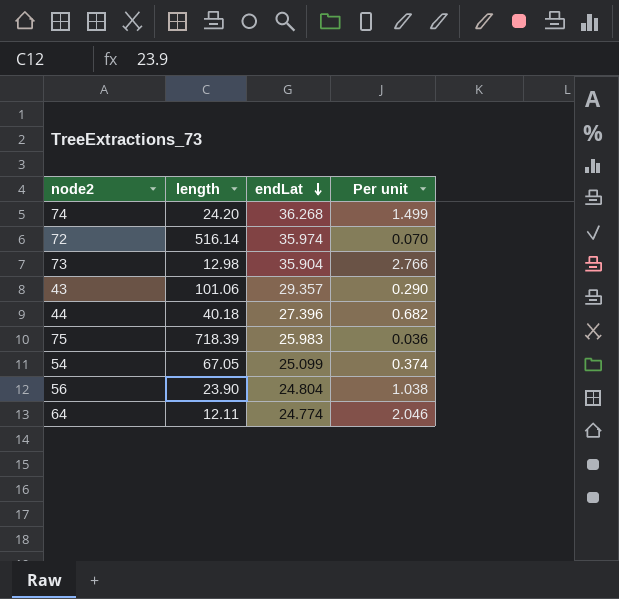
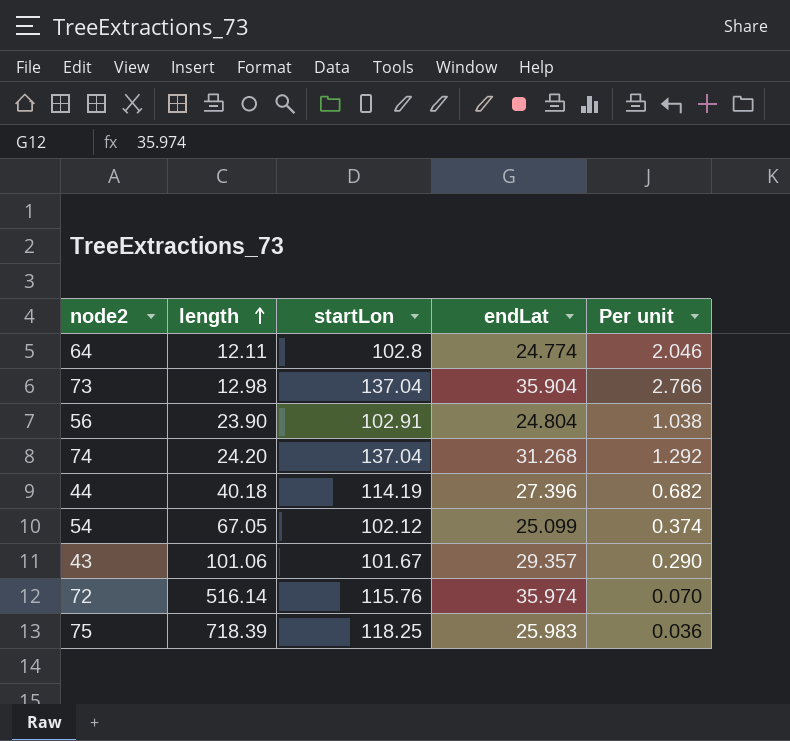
row order: endLat descending -> length ascending
column startLon | position: none -> 3
74 | endLat: 36.268 -> 31.268
74 | Per unit: 1.499 -> 1.292

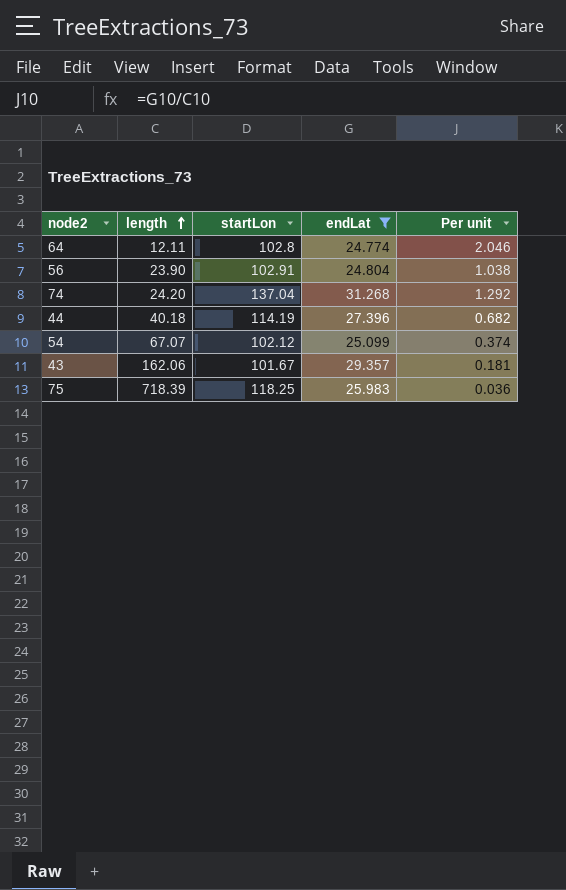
filter: none -> endLat <= 31.268
54 | length: 67.05 -> 67.07
43 | length: 101.06 -> 162.06
43 | Per unit: 0.290 -> 0.181

